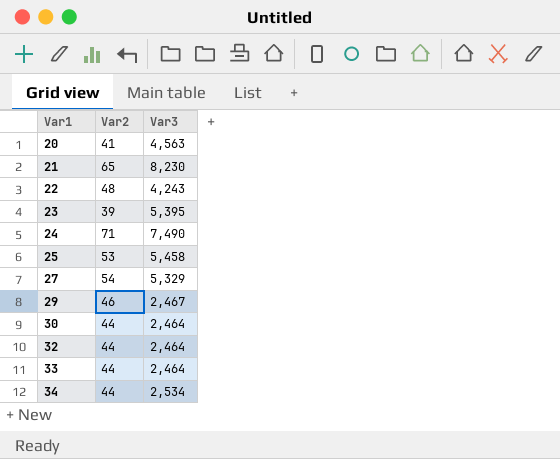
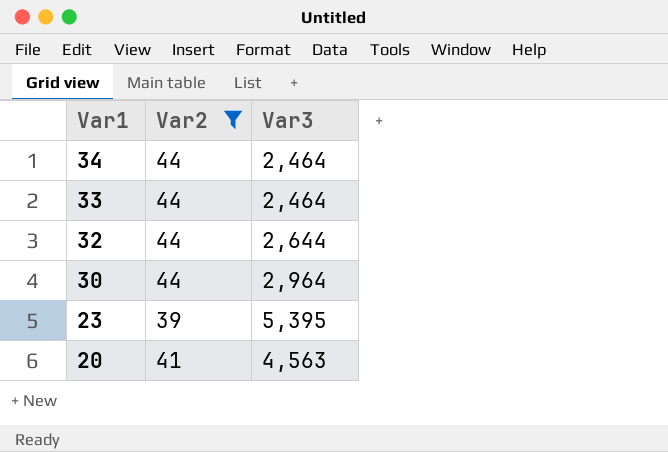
filter: none -> Var2 <= 44
row order: Var1 ascending -> Var1 descending
34 | Var3: 2,534 -> 2,464
32 | Var3: 2,464 -> 2,644
30 | Var3: 2,464 -> 2,964

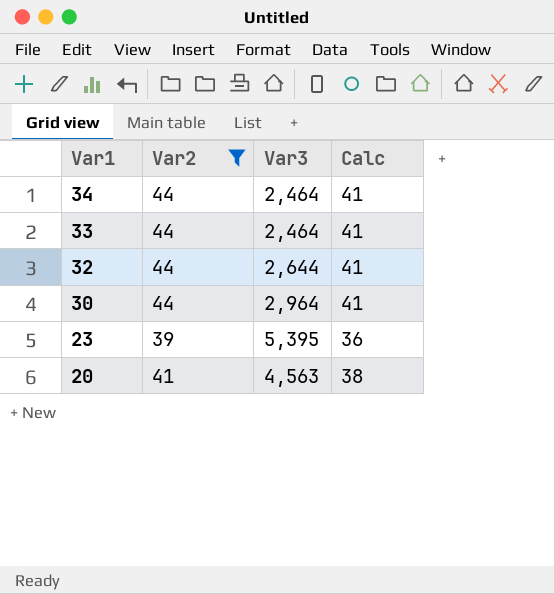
column Calc | formula: none -> [Var2] - 3

